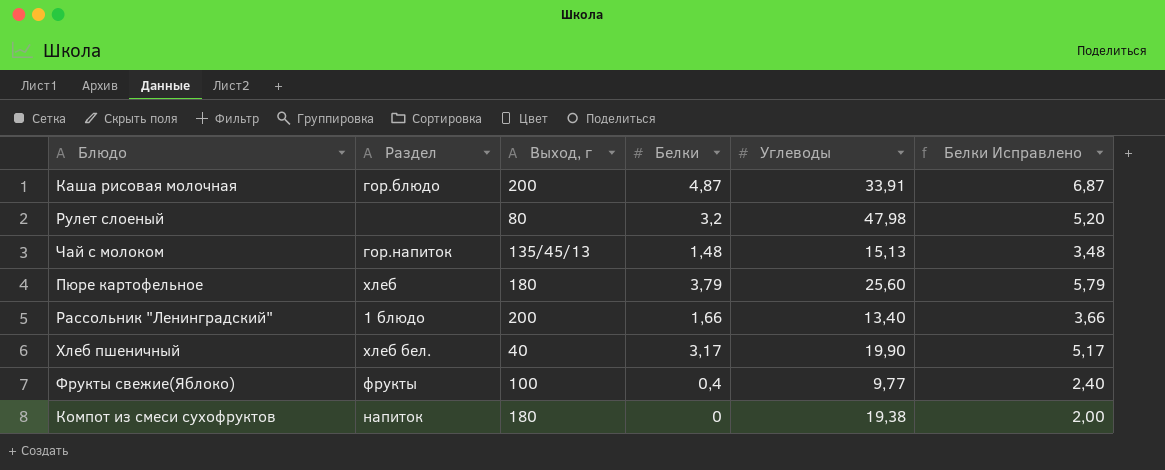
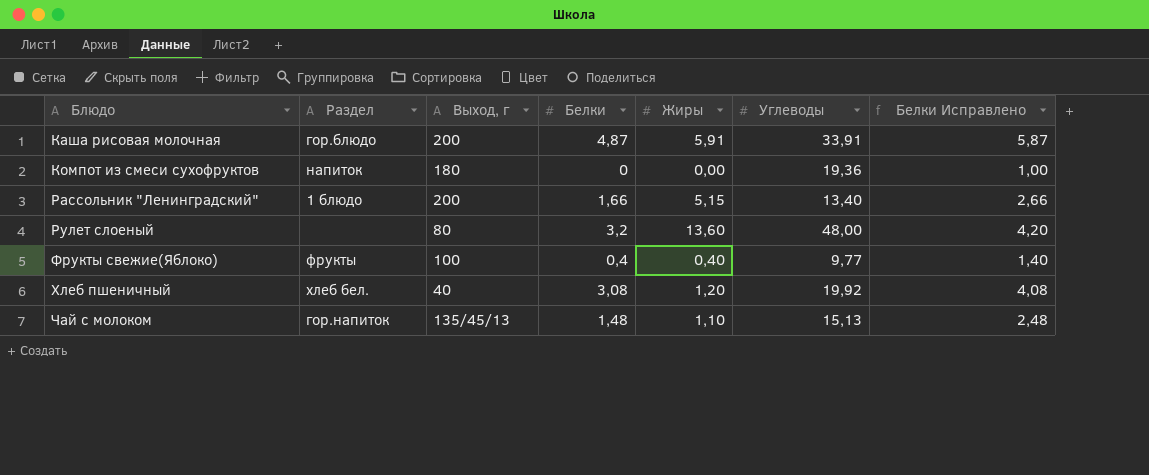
row order: none -> Блюдо ascending
column Жиры | position: none -> 5
column Белки Исправлено | formula: [Белки] + 2 -> [Белки] + 1
row Пюре картофельное: хлеб | 180 | 3,79 | 25,60 | 5,79 -> none
Компот из смеси сухофруктов | Углеводы: 19,38 -> 19,36
Рулет слоеный | Углеводы: 47,98 -> 48,00
Хлеб пшеничный | Белки: 3,17 -> 3,08
Хлеб пшеничный | Углеводы: 19,90 -> 19,92

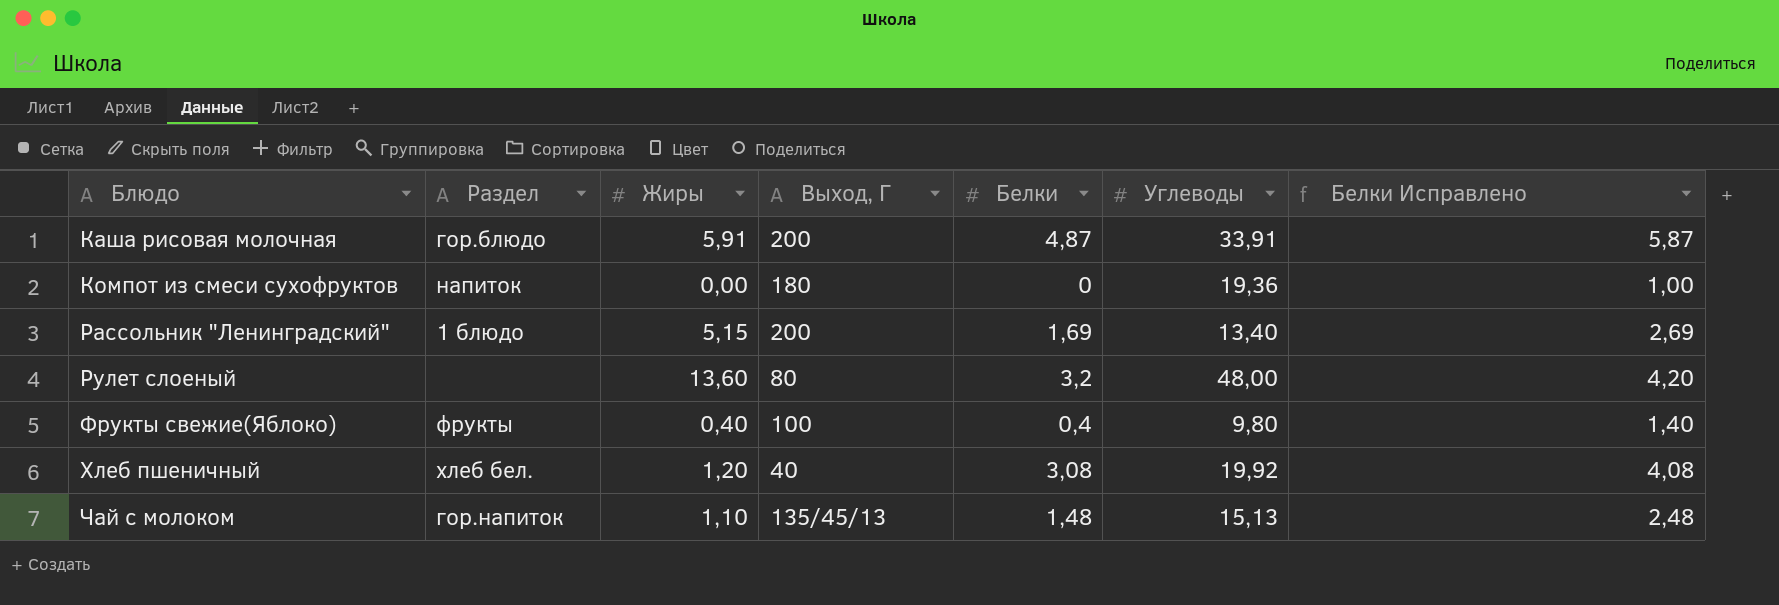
column Жиры | position: 5 -> 3
column name: Выход, г -> Выход, Г
Рассольник "Ленинградский" | Белки: 1,66 -> 1,69
Рассольник "Ленинградский" | Белки Исправлено: 2,66 -> 2,69
Фрукты свежие(Яблоко) | Углеводы: 9,77 -> 9,80

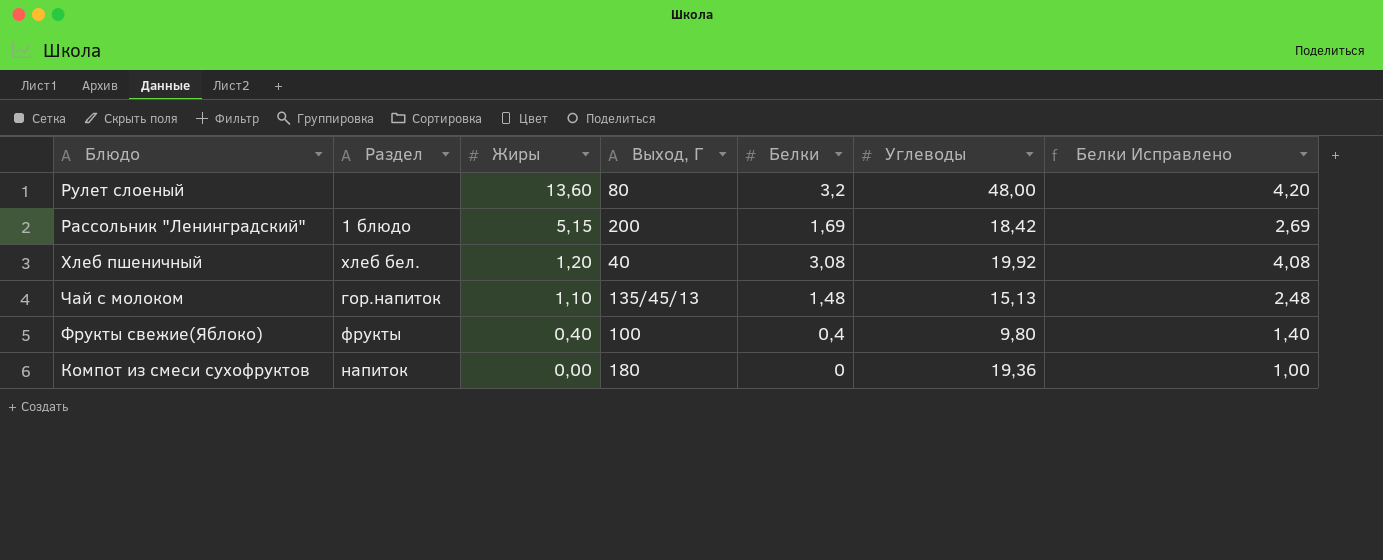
row order: Блюдо ascending -> Жиры descending
row Каша рисовая молочная: гор.блюдо | 5,91 | 200 | 4,87 | 33,91 | 5,87 -> none
Рассольник "Ленинградский" | Углеводы: 13,40 -> 18,42

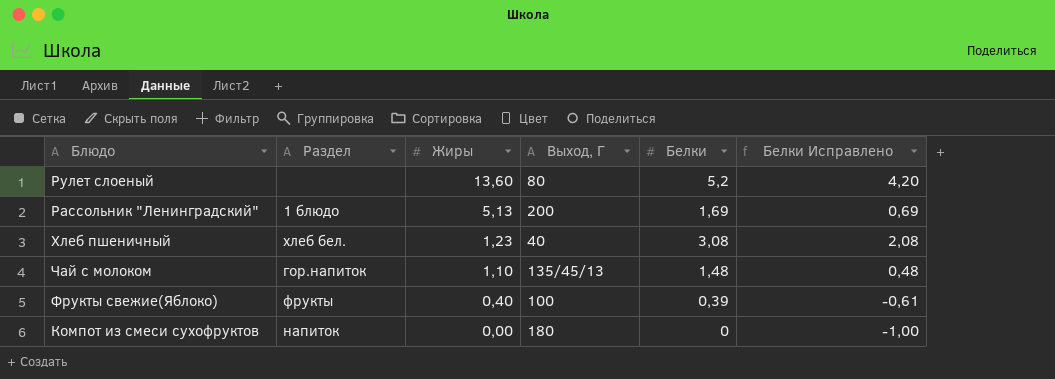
column Углеводы | position: 6 -> none
column Белки Исправлено | formula: [Белки] + 1 -> [Белки] - 1
Рулет слоеный | Белки: 3,2 -> 5,2
Рассольник "Ленинградский" | Жиры: 5,15 -> 5,13
Хлеб пшеничный | Жиры: 1,20 -> 1,23
Фрукты свежие(Яблоко) | Белки: 0,4 -> 0,39

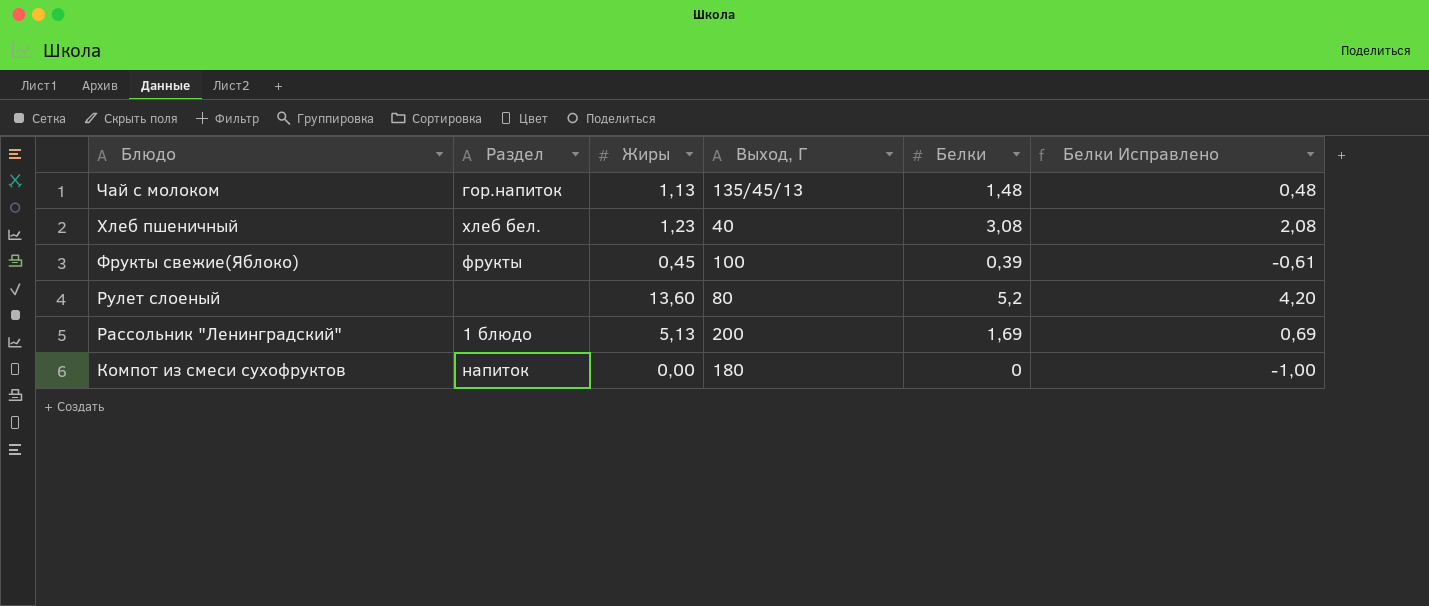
row order: Жиры descending -> Блюдо descending
Чай с молоком | Жиры: 1,10 -> 1,13
Фрукты свежие(Яблоко) | Жиры: 0,40 -> 0,45

